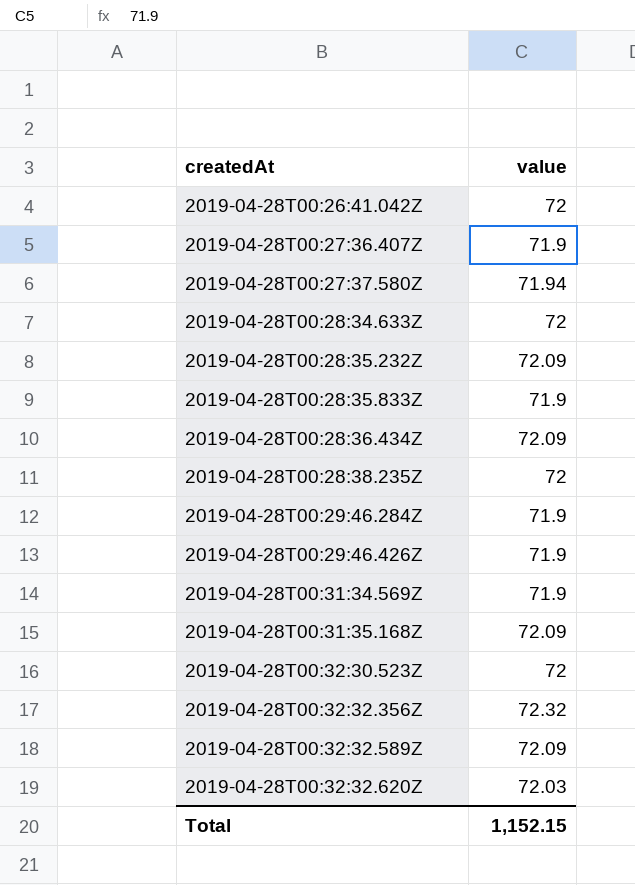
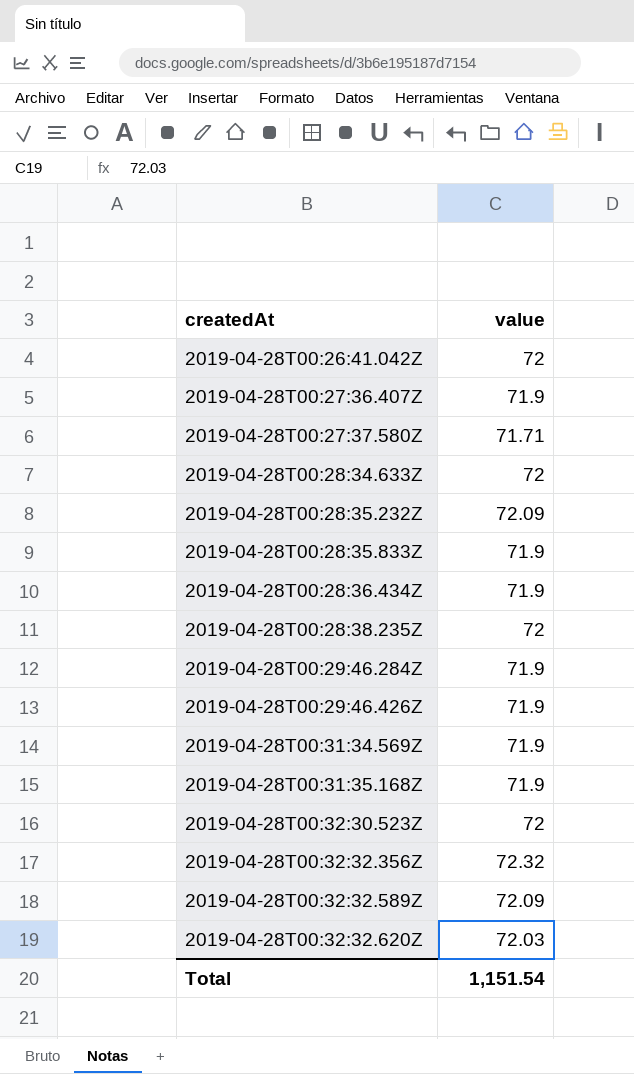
2019-04-28T00:27:37.580Z | value: 71.94 -> 71.71
2019-04-28T00:28:36.434Z | value: 72.09 -> 71.9
2019-04-28T00:31:35.168Z | value: 72.09 -> 71.9
Total | value: 1,152.15 -> 1,151.54

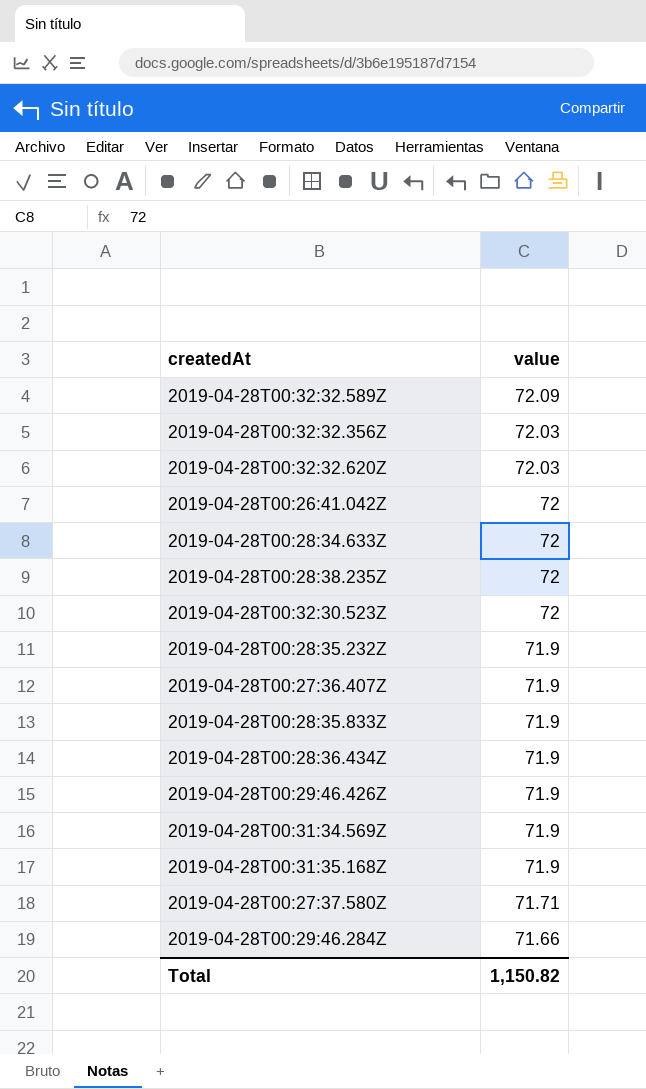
row order: createdAt ascending -> value descending
2019-04-28T00:32:32.356Z | value: 72.32 -> 72.03
2019-04-28T00:28:35.232Z | value: 72.09 -> 71.9
2019-04-28T00:29:46.284Z | value: 71.9 -> 71.66
Total | value: 1,151.54 -> 1,150.82

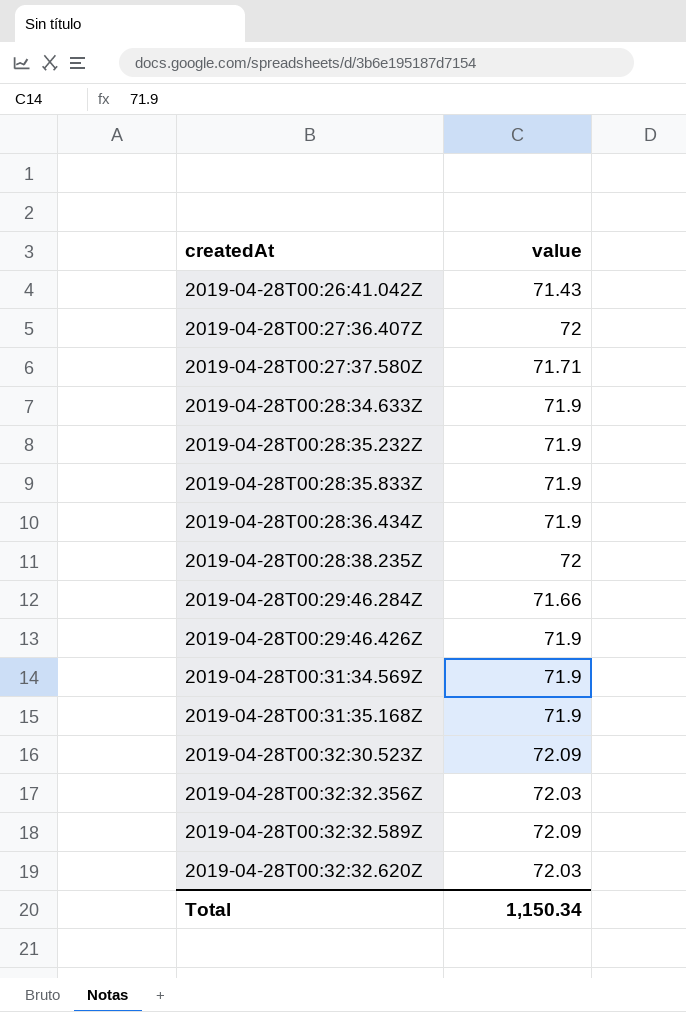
row order: value descending -> createdAt ascending
2019-04-28T00:26:41.042Z | value: 72 -> 71.43
2019-04-28T00:27:36.407Z | value: 71.9 -> 72
2019-04-28T00:28:34.633Z | value: 72 -> 71.9
2019-04-28T00:32:30.523Z | value: 72 -> 72.09
Total | value: 1,150.82 -> 1,150.34

